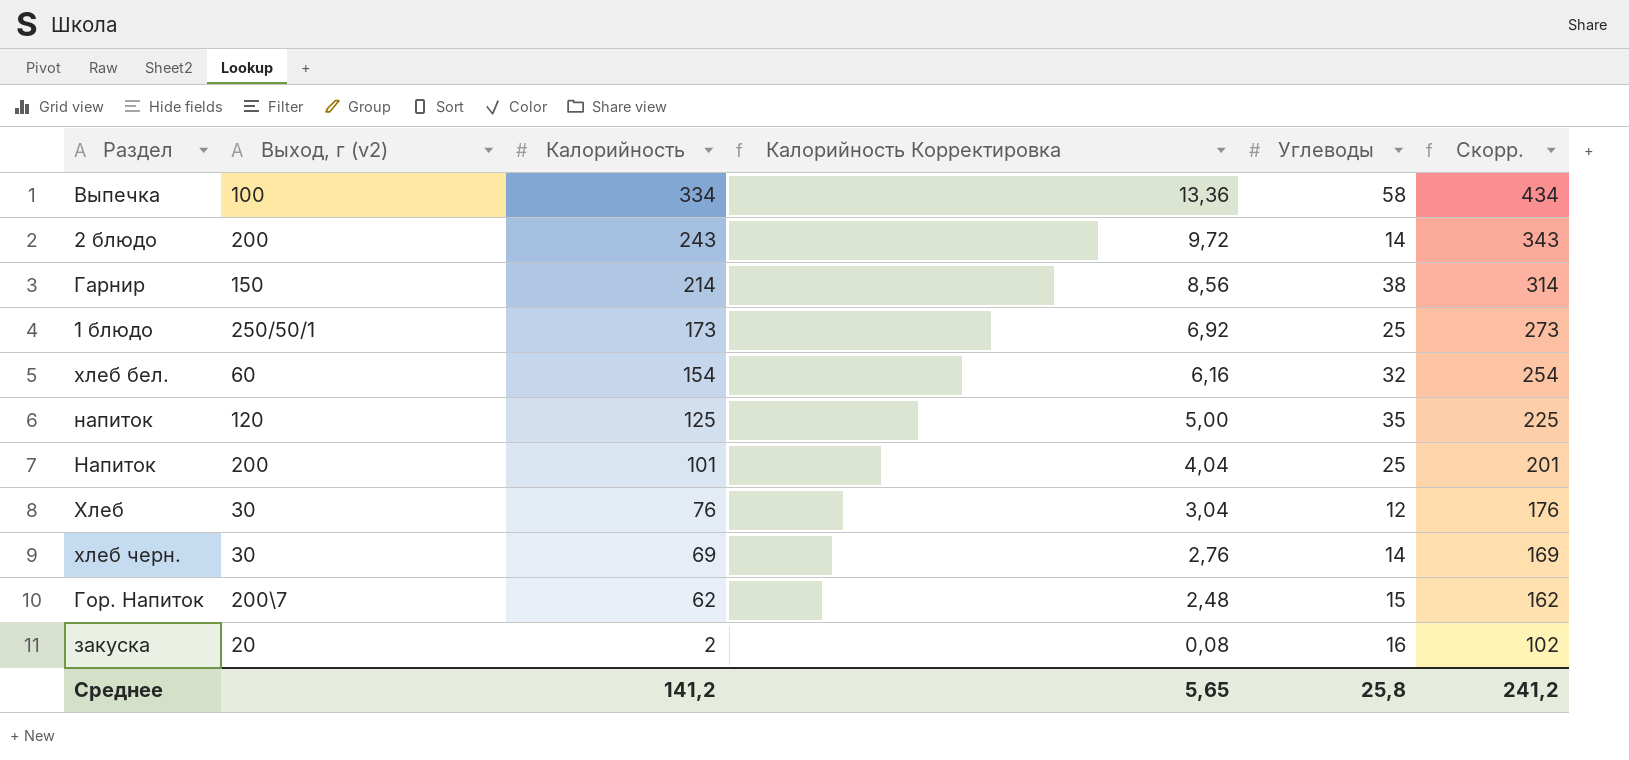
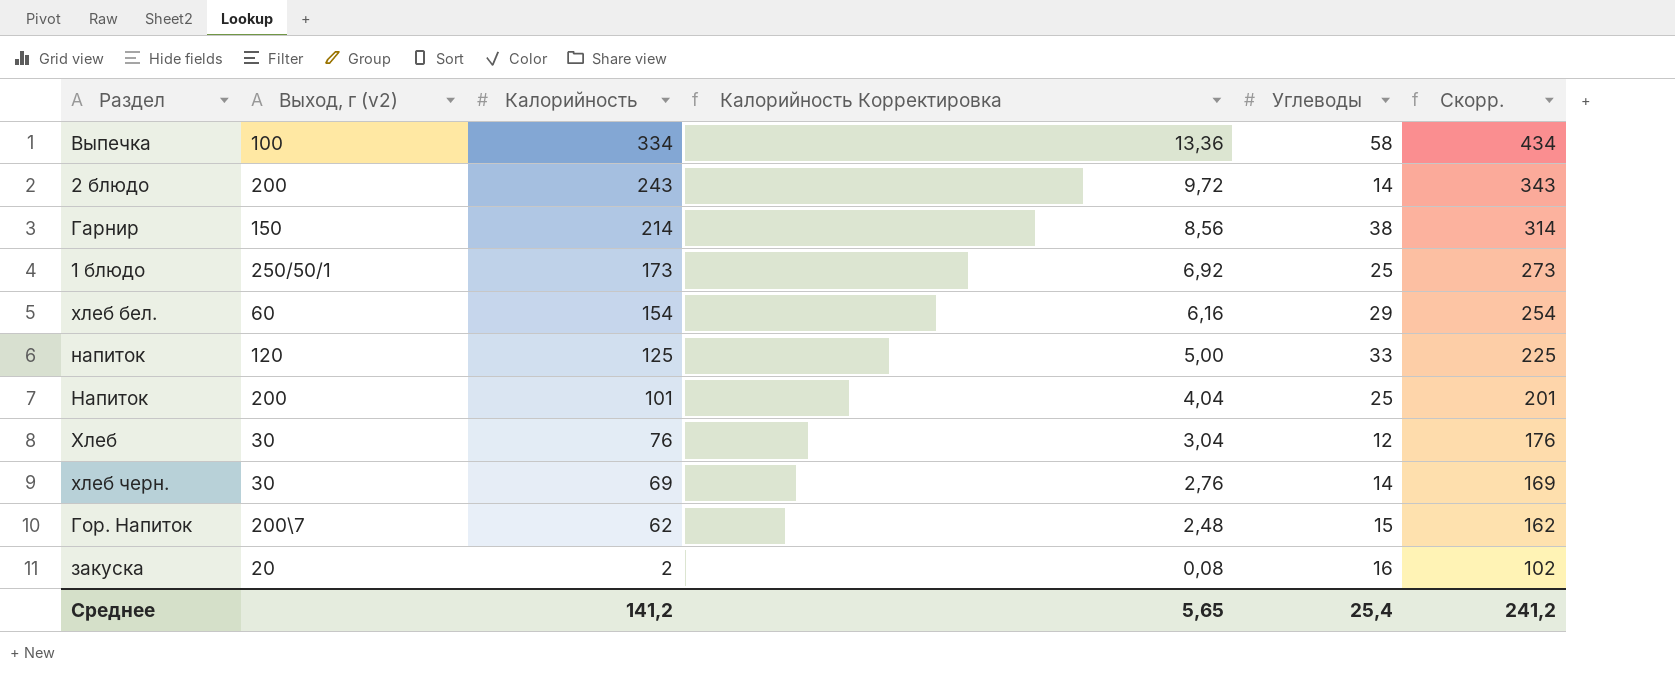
хлеб бел. | Углеводы: 32 -> 29
напиток | Углеводы: 35 -> 33
Среднее | Углеводы: 25,8 -> 25,4

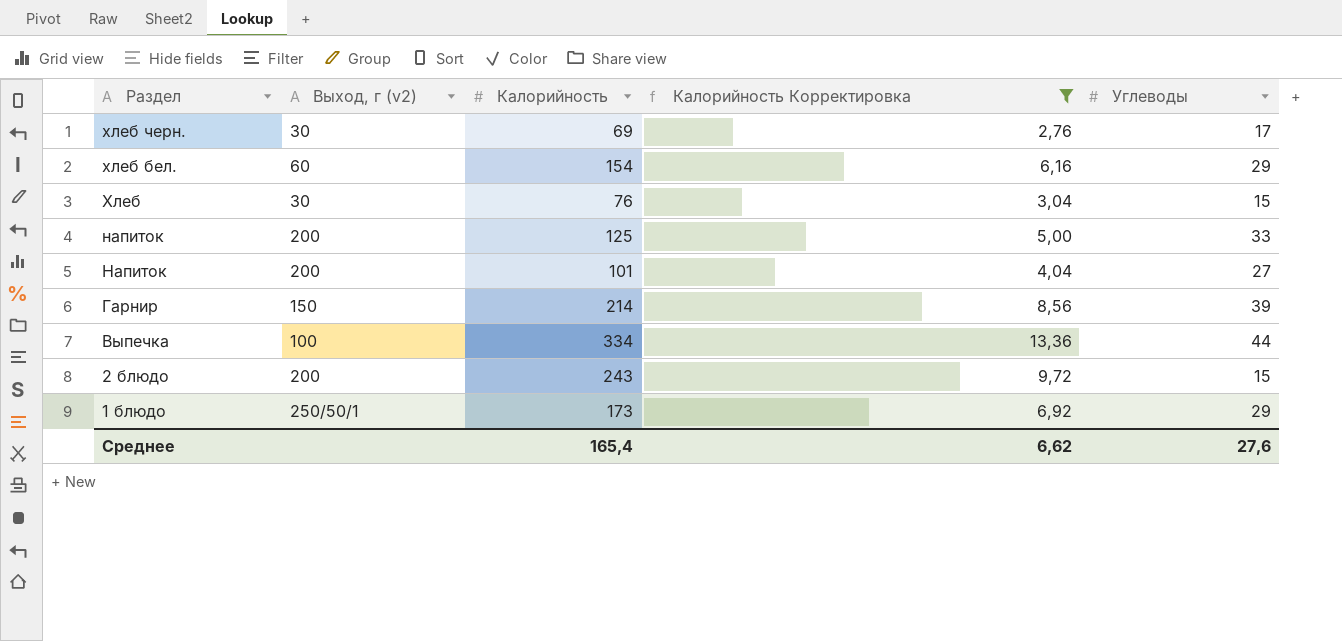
filter: none -> Калорийность Корректировка >= 2,76
row order: Калорийность descending -> Раздел descending
column Скорр. | formula: [Калорийность] + 100 -> none
хлеб черн. | Углеводы: 14 -> 17
Хлеб | Углеводы: 12 -> 15
напиток | Выход, г (v2): 120 -> 200
Напиток | Углеводы: 25 -> 27
Гарнир | Углеводы: 38 -> 39
Выпечка | Углеводы: 58 -> 44
2 блюдо | Углеводы: 14 -> 15
1 блюдо | Углеводы: 25 -> 29
Среднее | Калорийность: 141,2 -> 165,4
Среднее | Калорийность Корректировка: 5,65 -> 6,62
Среднее | Углеводы: 25,4 -> 27,6

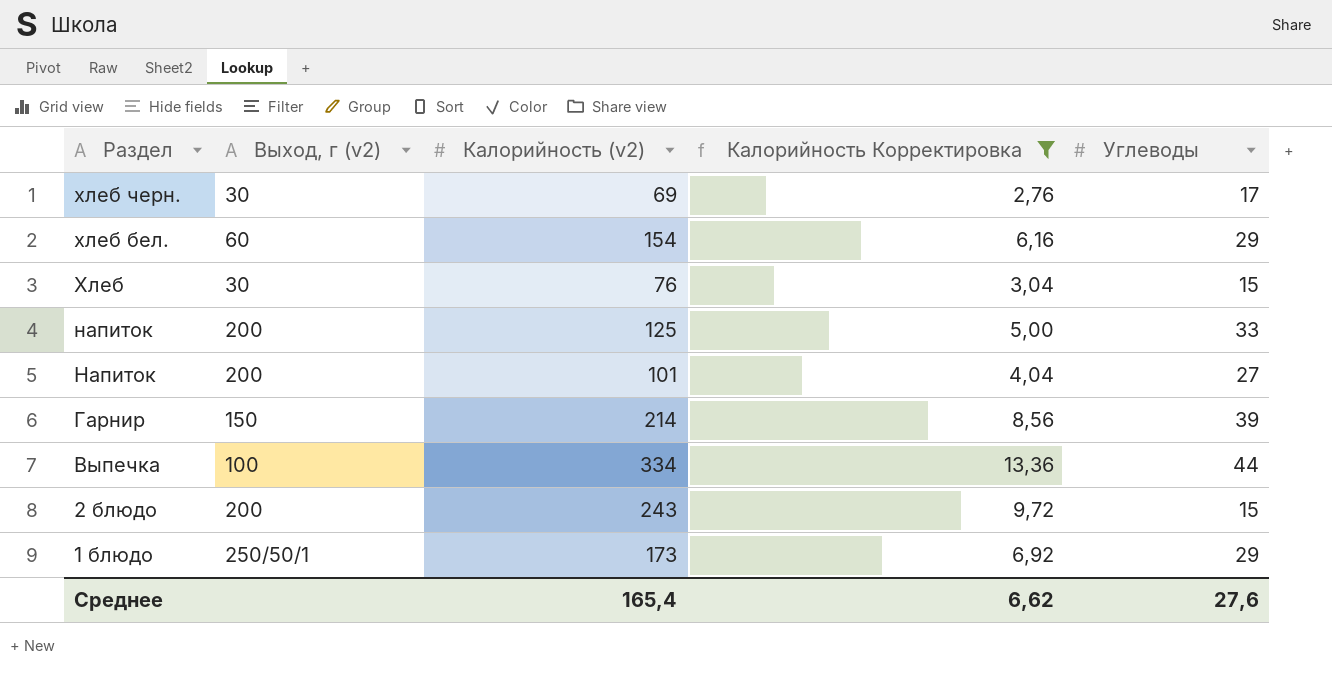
column name: Калорийность -> Калорийность (v2)

